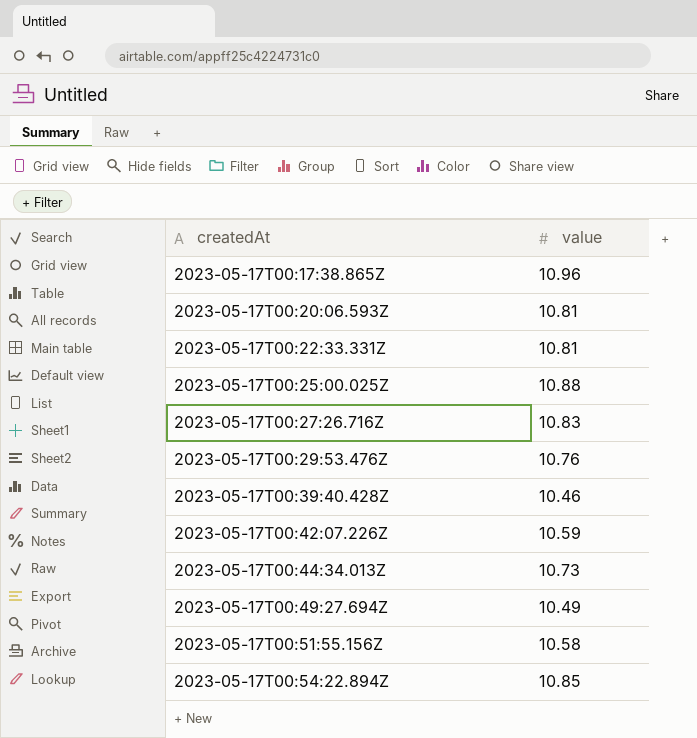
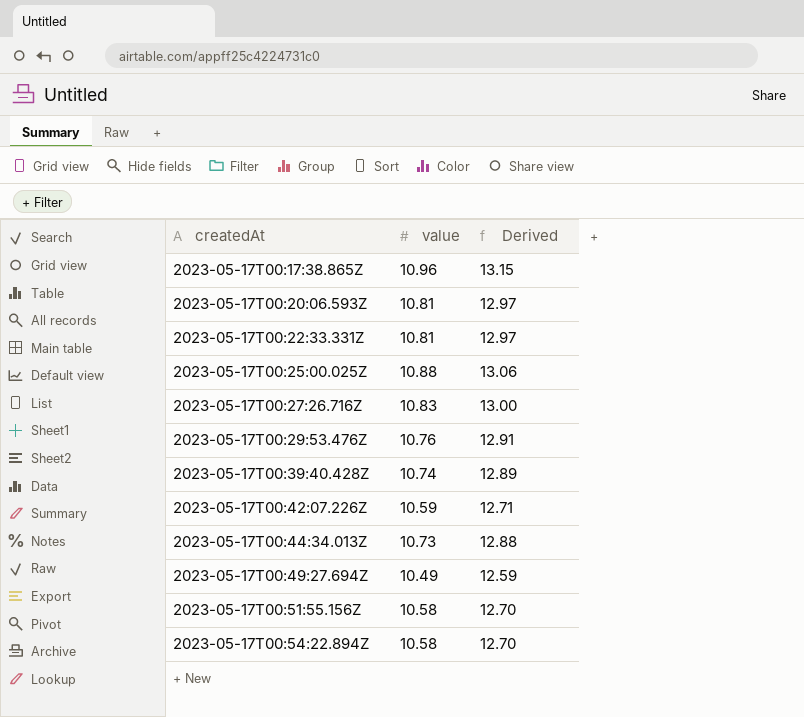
column Derived | formula: none -> [value] * 1.2
2023-05-17T00:39:40.428Z | value: 10.46 -> 10.74
2023-05-17T00:54:22.894Z | value: 10.85 -> 10.58

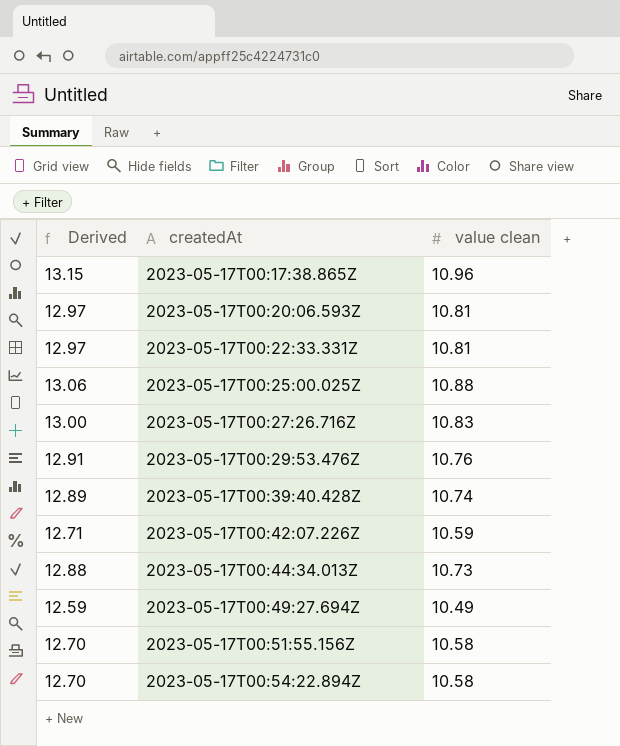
column Derived | position: 3 -> 1
column name: value -> value clean

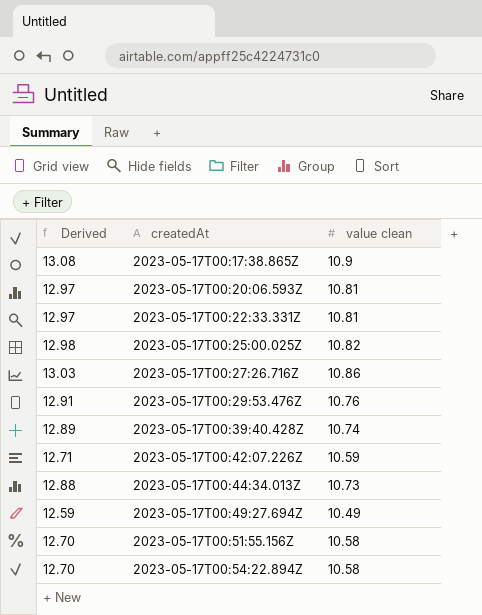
2023-05-17T00:17:38.865Z | Derived: 13.15 -> 13.08
2023-05-17T00:17:38.865Z | value clean: 10.96 -> 10.9
2023-05-17T00:25:00.025Z | Derived: 13.06 -> 12.98
2023-05-17T00:25:00.025Z | value clean: 10.88 -> 10.82
2023-05-17T00:27:26.716Z | Derived: 13.00 -> 13.03
2023-05-17T00:27:26.716Z | value clean: 10.83 -> 10.86

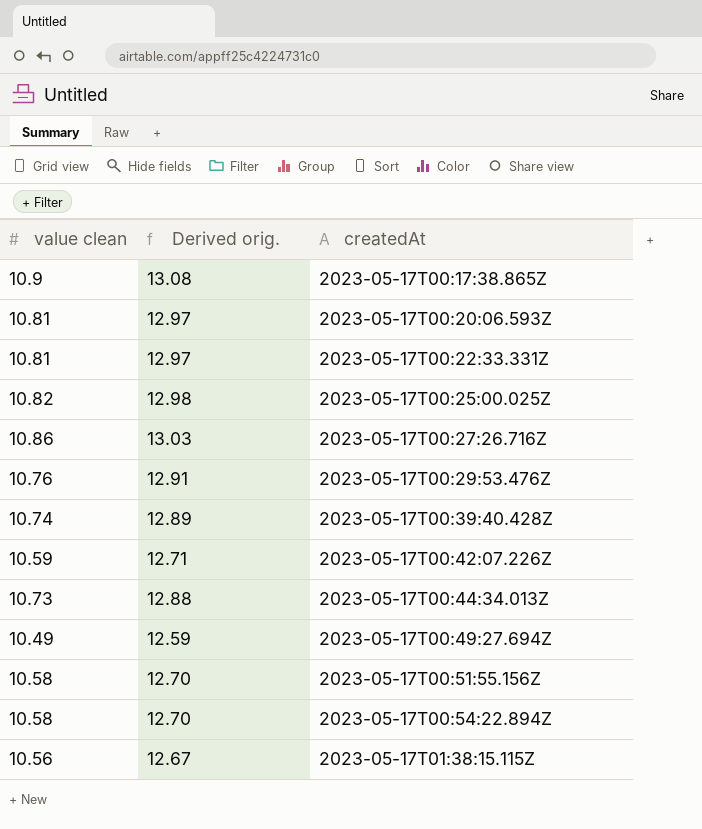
column value clean | position: 3 -> 1
column name: Derived -> Derived orig.
row 2023-05-17T01:38:15.115Z: none -> 10.56 | 12.67

